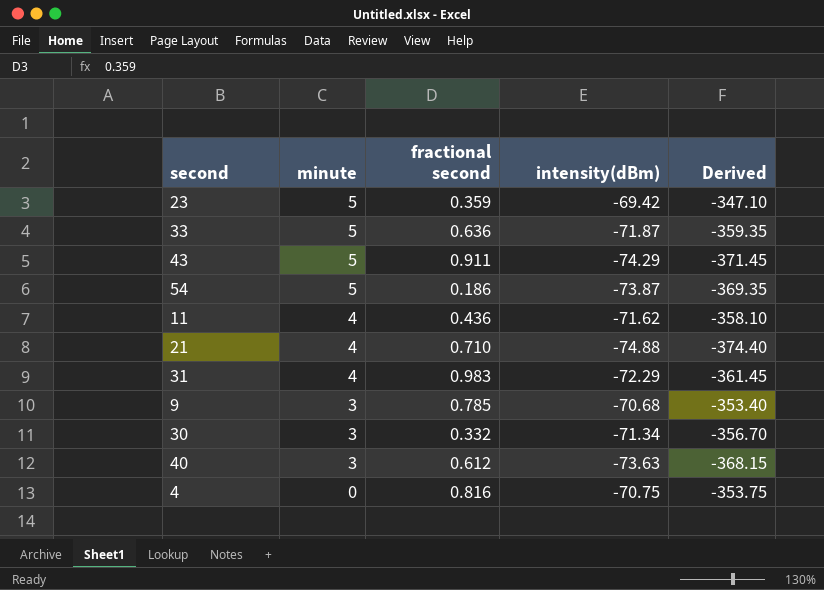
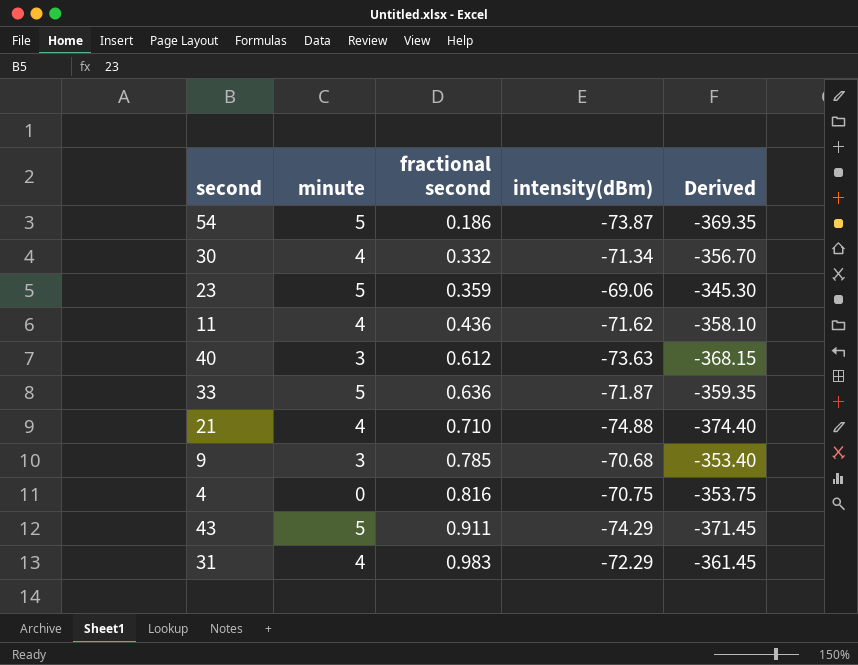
row order: minute descending -> fractional second ascending
30 | minute: 3 -> 4
23 | intensity(dBm): -69.42 -> -69.06
23 | Derived: -347.10 -> -345.30

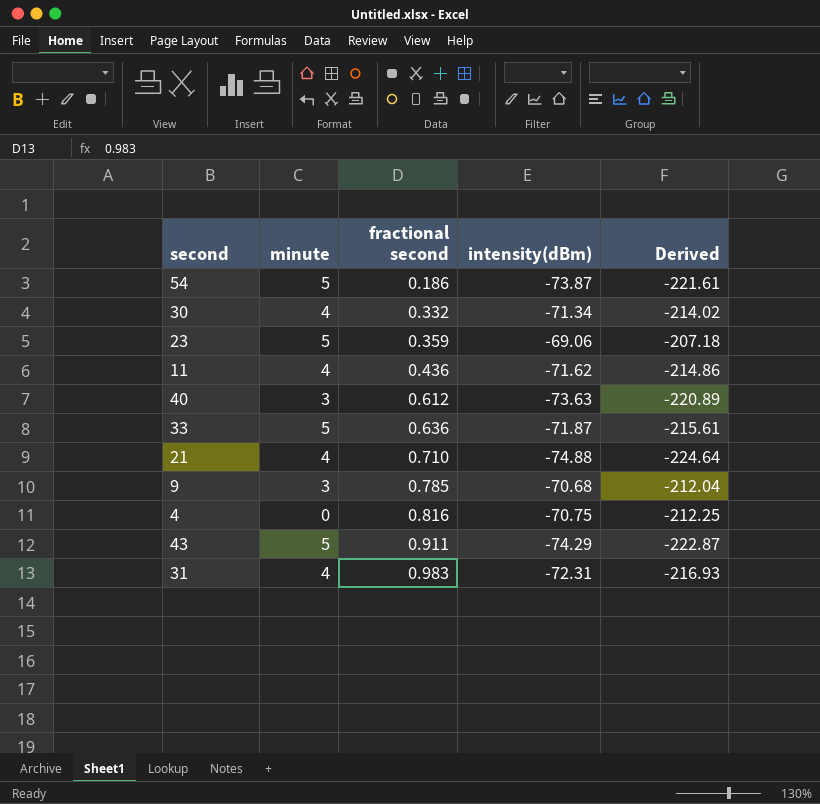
column Derived | formula: [intensity(dBm)] * 5 -> [intensity(dBm)] * 3
31 | intensity(dBm): -72.29 -> -72.31

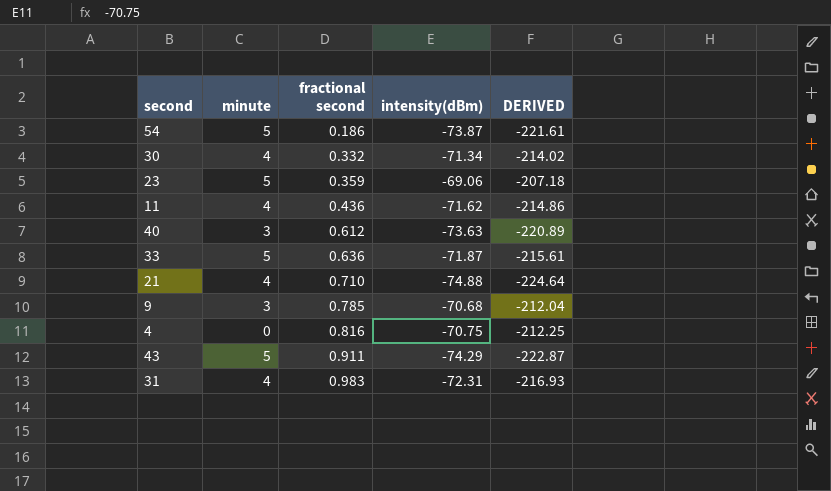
column name: Derived -> DERIVED

